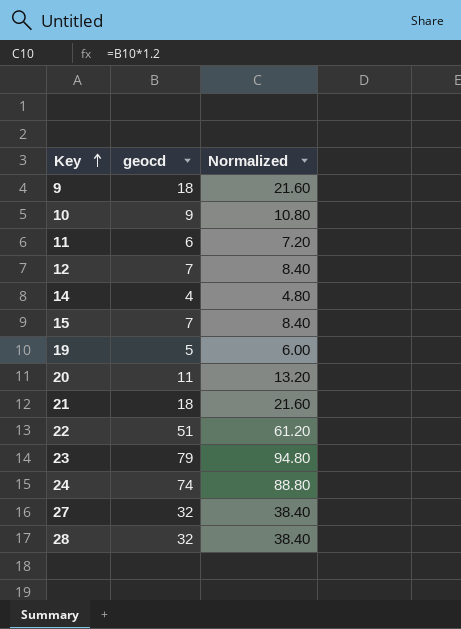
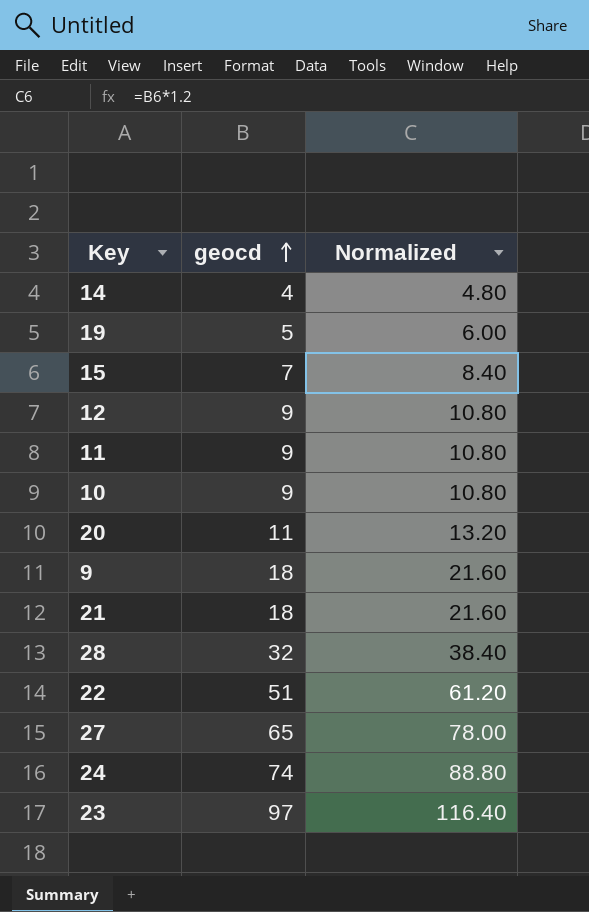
row order: Key ascending -> geocd ascending
12 | geocd: 7 -> 9
12 | Normalized: 8.40 -> 10.80
11 | geocd: 6 -> 9
11 | Normalized: 7.20 -> 10.80
27 | geocd: 32 -> 65
27 | Normalized: 38.40 -> 78.00
23 | geocd: 79 -> 97
23 | Normalized: 94.80 -> 116.40

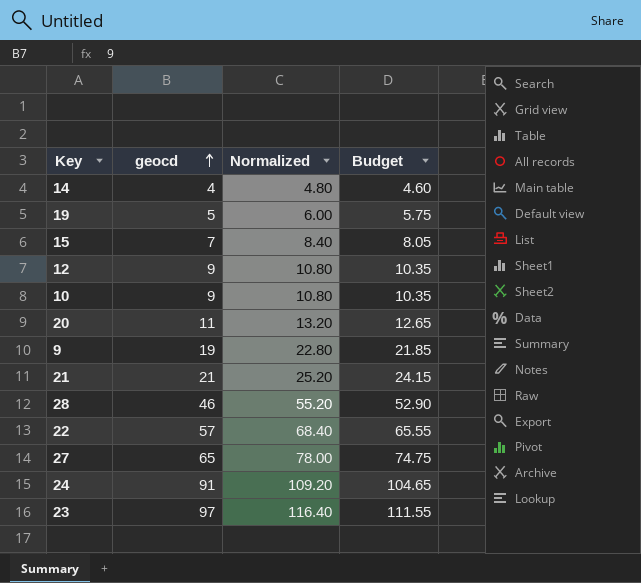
column Budget | formula: none -> [geocd] * 1.15
row 11: 9 | 10.80 -> none
9 | geocd: 18 -> 19
9 | Normalized: 21.60 -> 22.80
21 | geocd: 18 -> 21
21 | Normalized: 21.60 -> 25.20
28 | geocd: 32 -> 46
28 | Normalized: 38.40 -> 55.20
22 | geocd: 51 -> 57
22 | Normalized: 61.20 -> 68.40
24 | geocd: 74 -> 91
24 | Normalized: 88.80 -> 109.20

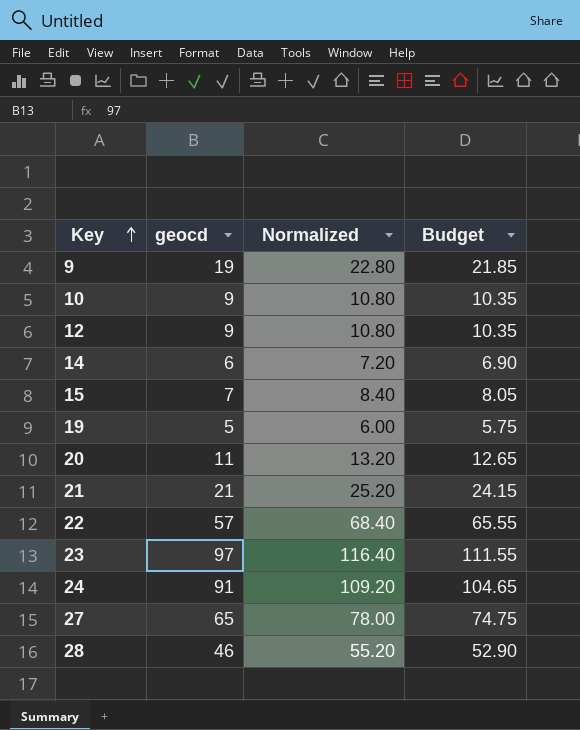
row order: geocd ascending -> Key ascending
14 | geocd: 4 -> 6
14 | Normalized: 4.80 -> 7.20
14 | Budget: 4.60 -> 6.90

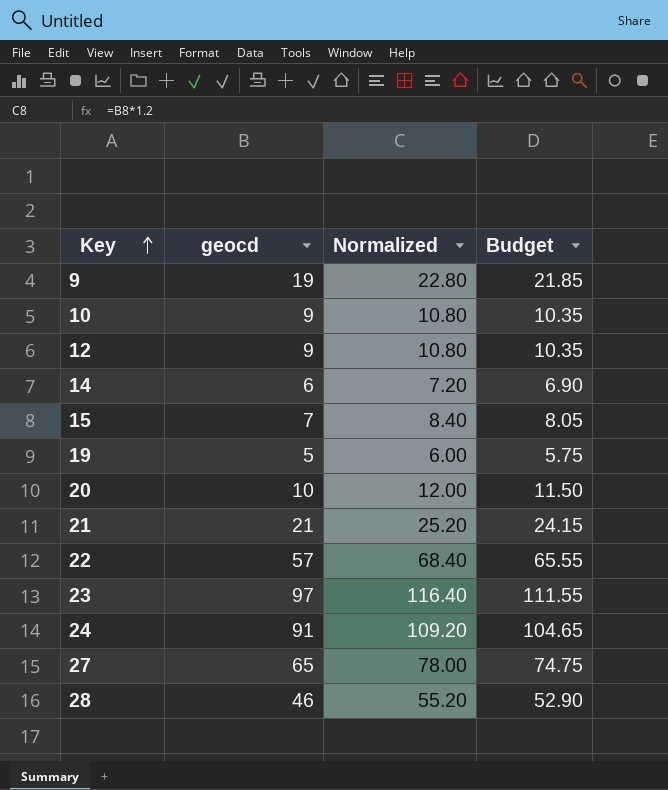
20 | geocd: 11 -> 10
20 | Normalized: 13.20 -> 12.00
20 | Budget: 12.65 -> 11.50

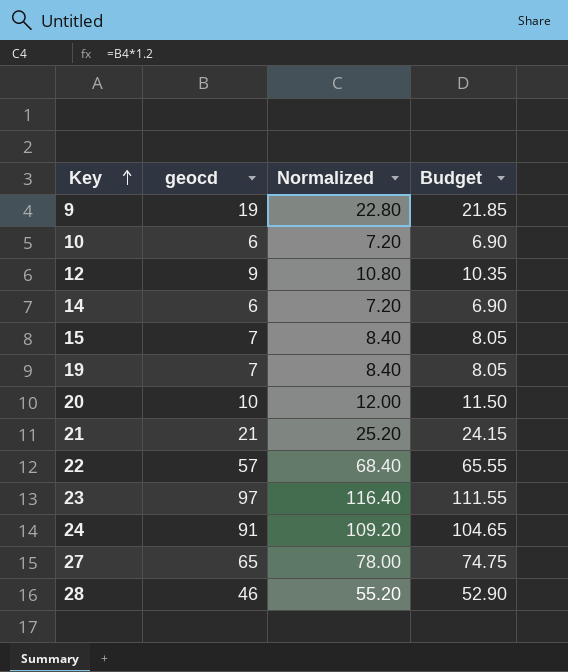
10 | geocd: 9 -> 6
10 | Normalized: 10.80 -> 7.20
10 | Budget: 10.35 -> 6.90
19 | geocd: 5 -> 7
19 | Normalized: 6.00 -> 8.40
19 | Budget: 5.75 -> 8.05

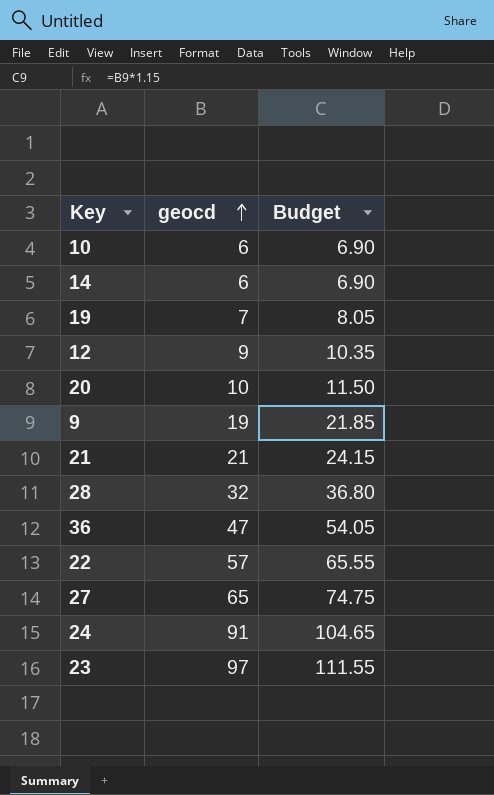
row order: Key ascending -> geocd ascending
column Normalized | formula: [geocd] * 1.2 -> none
row 15: 7 | 8.40 | 8.05 -> none
28 | geocd: 46 -> 32
28 | Budget: 52.90 -> 36.80
row 36: none -> 47 | 54.05

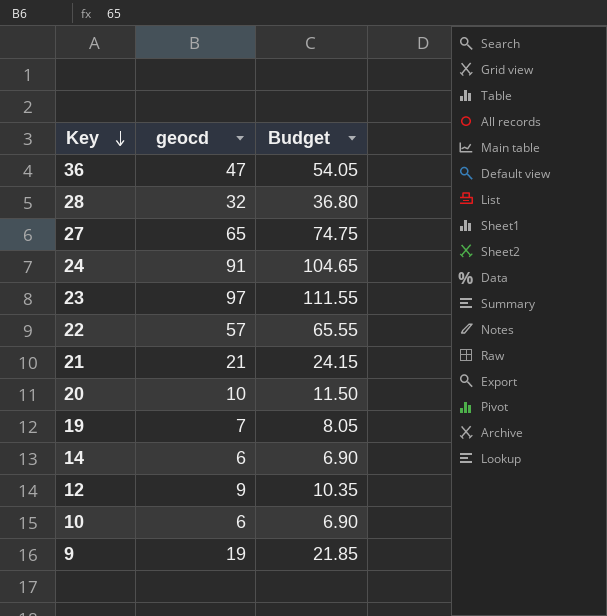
row order: geocd ascending -> Key descending

